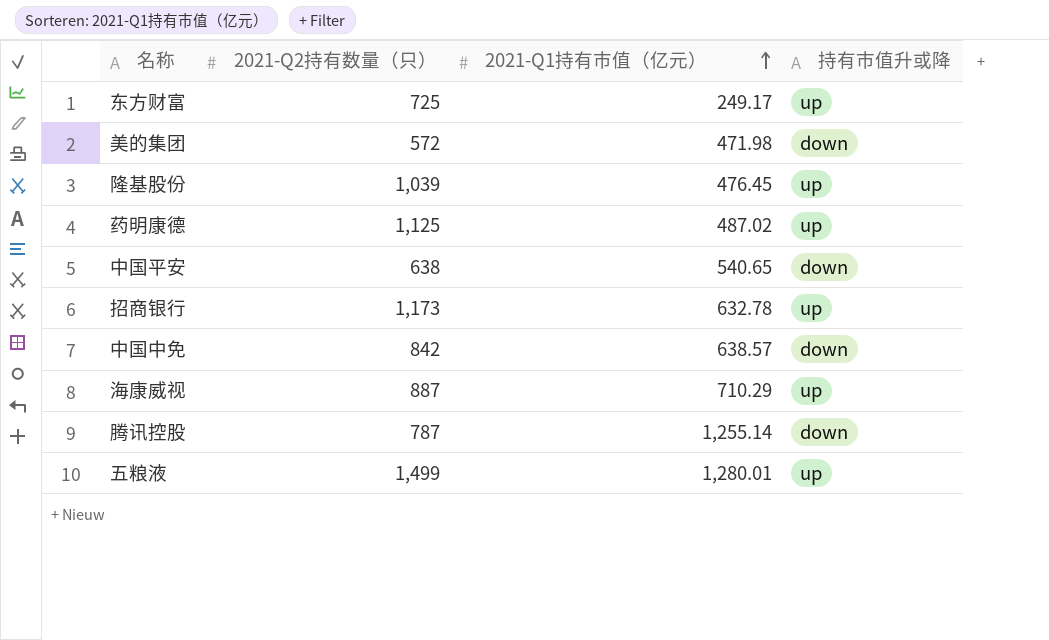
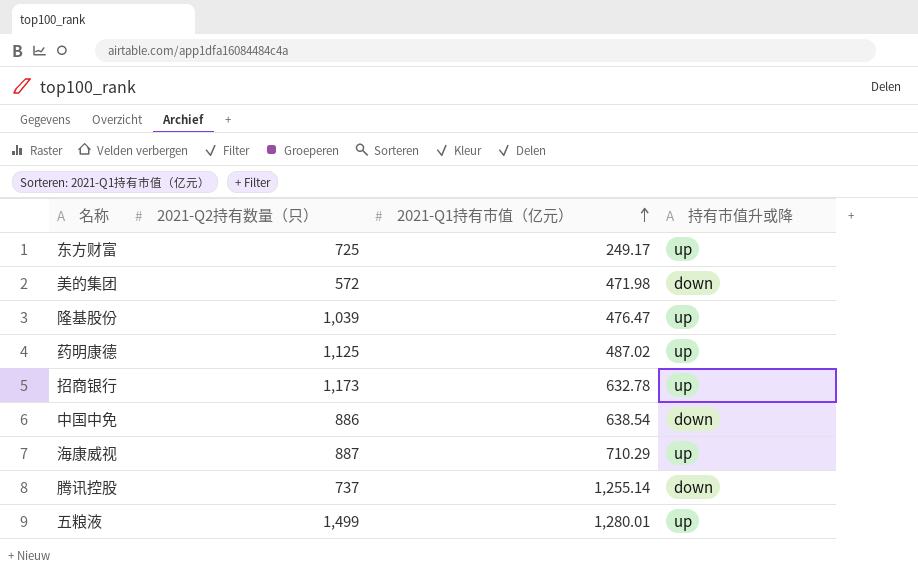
row 中国平安: 638 | 540.65 | down -> none
隆基股份 | 2021-Q1持有市值（亿元）: 476.45 -> 476.47
中国中免 | 2021-Q2持有数量（只）: 842 -> 886
中国中免 | 2021-Q1持有市值（亿元）: 638.57 -> 638.54
腾讯控股 | 2021-Q2持有数量（只）: 787 -> 737

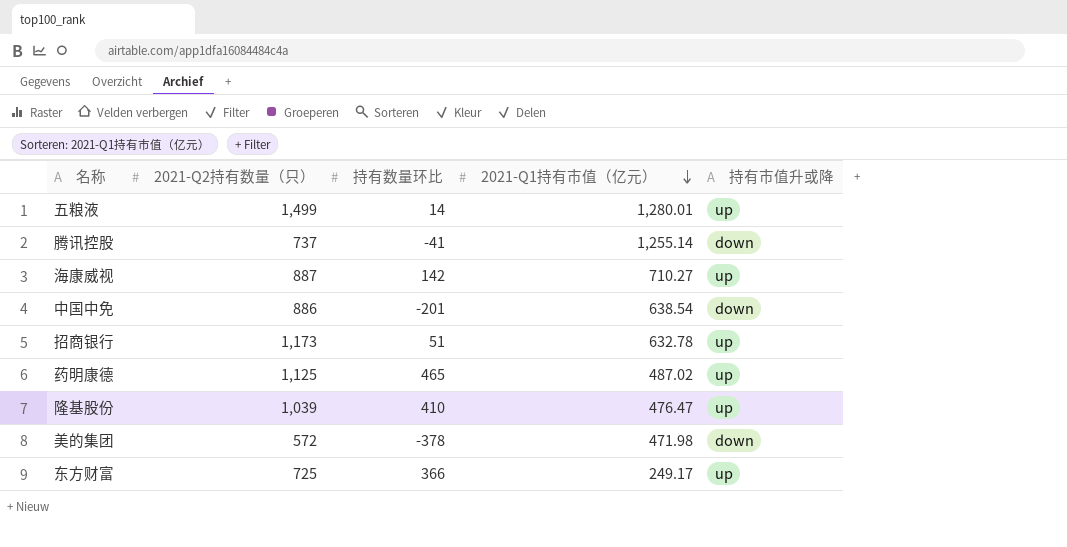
row order: 2021-Q1持有市值（亿元） ascending -> 2021-Q1持有市值（亿元） descending
column 持有数量环比 | position: none -> 3
海康威视 | 2021-Q1持有市值（亿元）: 710.29 -> 710.27

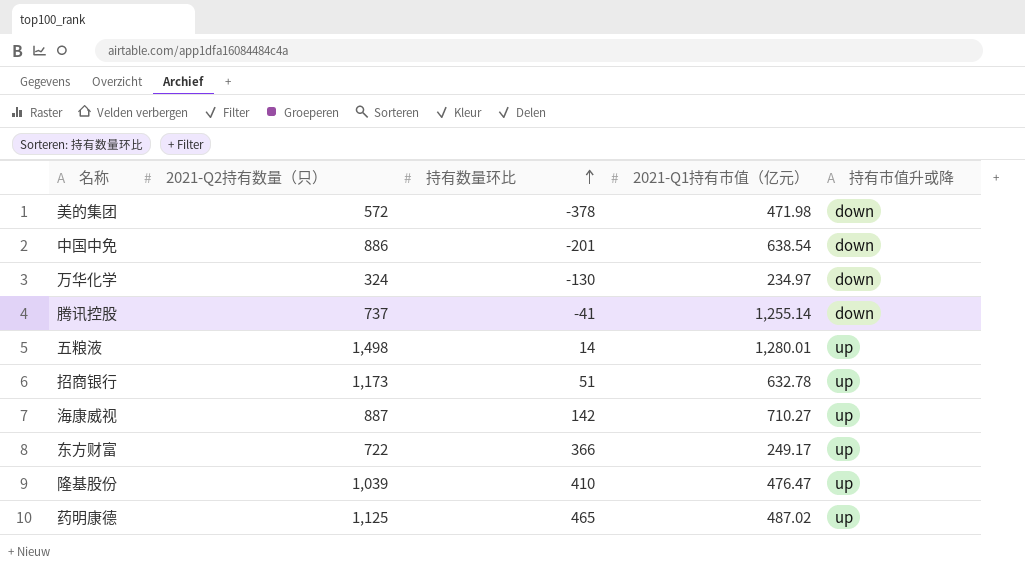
row order: 2021-Q1持有市值（亿元） descending -> 持有数量环比 ascending
row 万华化学: none -> 324 | -130 | 234.97 | down
五粮液 | 2021-Q2持有数量（只）: 1,499 -> 1,498
东方财富 | 2021-Q2持有数量（只）: 725 -> 722

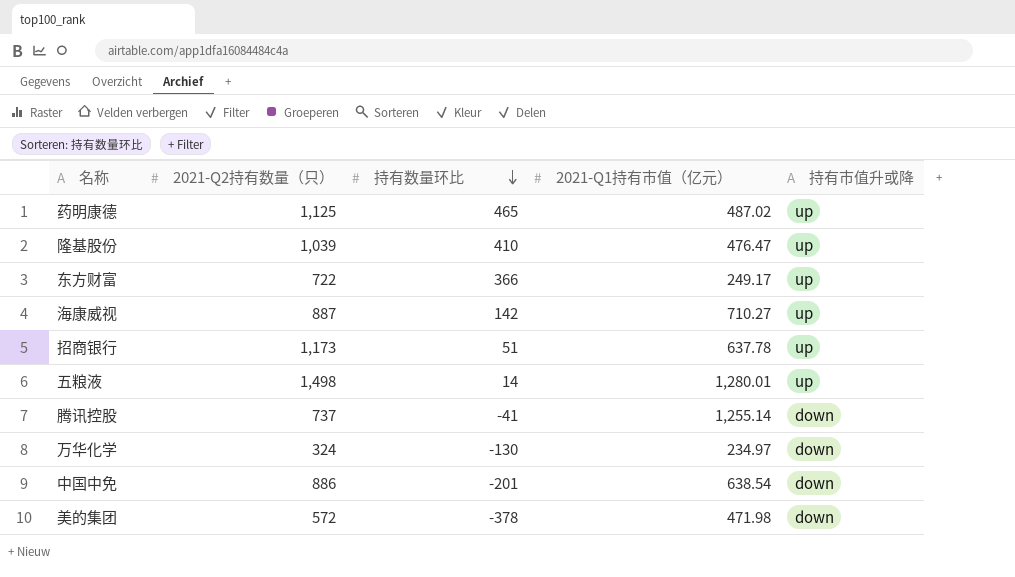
row order: 持有数量环比 ascending -> 持有数量环比 descending
招商银行 | 2021-Q1持有市值（亿元）: 632.78 -> 637.78

